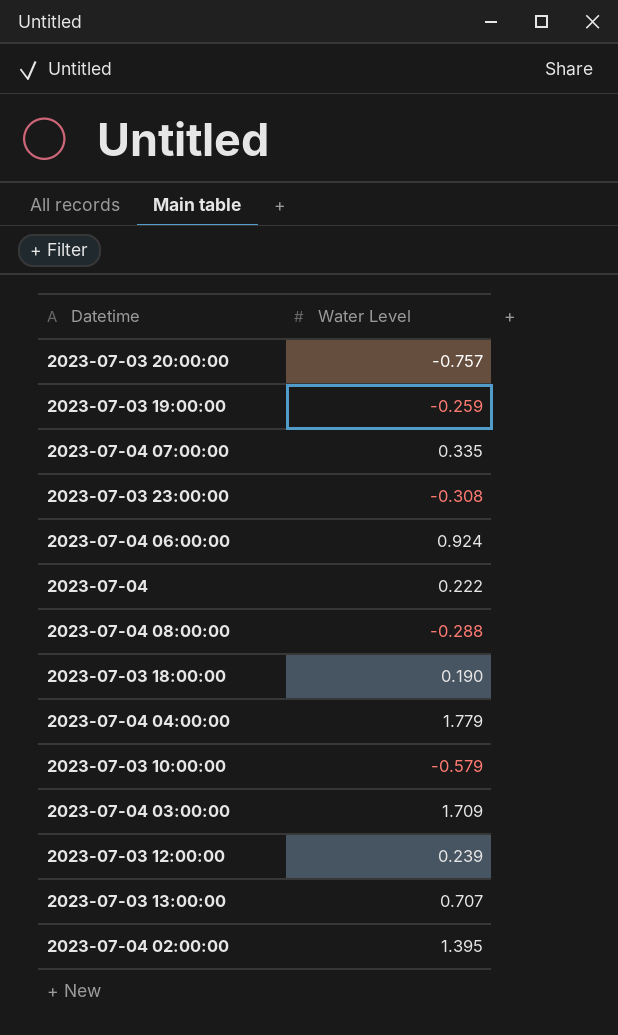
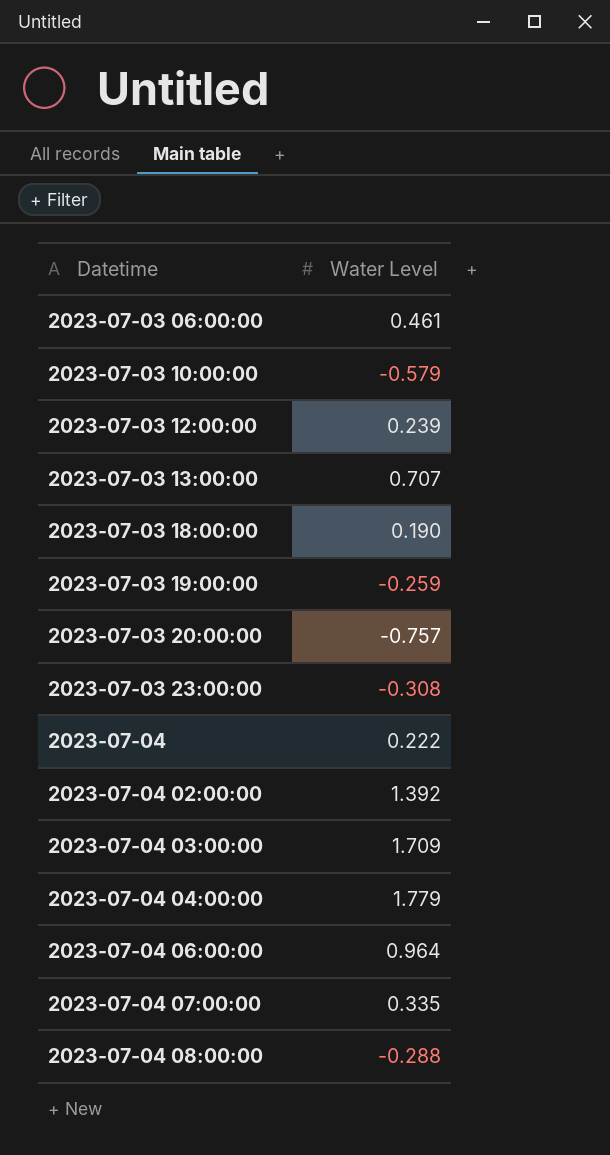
row order: none -> Datetime ascending
row 2023-07-03 06:00:00: none -> 0.461
2023-07-04 02:00:00 | Water Level: 1.395 -> 1.392
2023-07-04 06:00:00 | Water Level: 0.924 -> 0.964

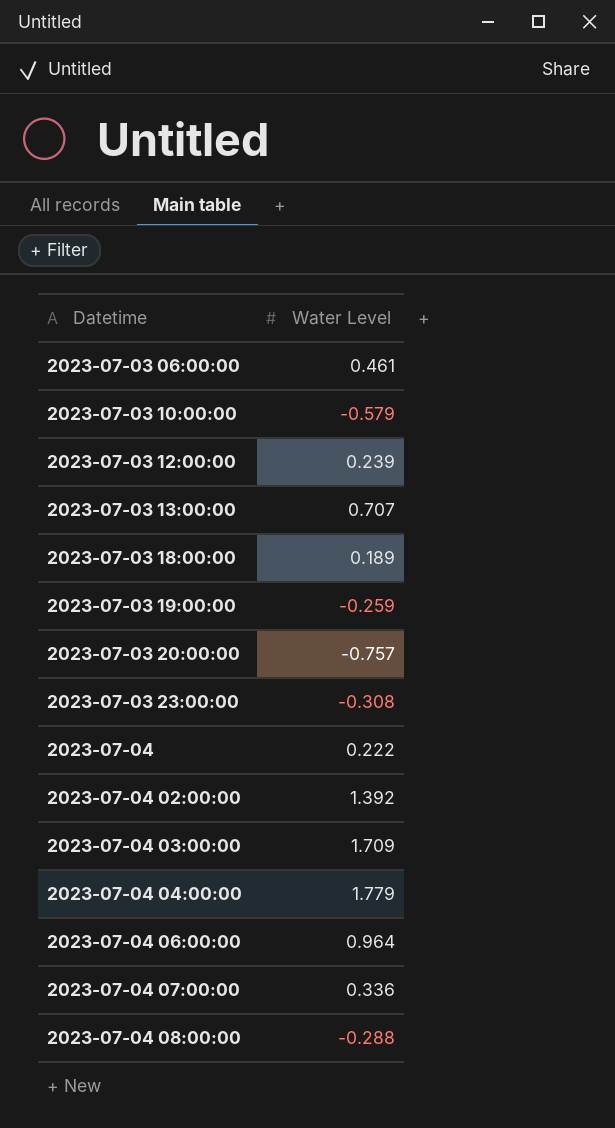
2023-07-03 18:00:00 | Water Level: 0.190 -> 0.189
2023-07-04 07:00:00 | Water Level: 0.335 -> 0.336

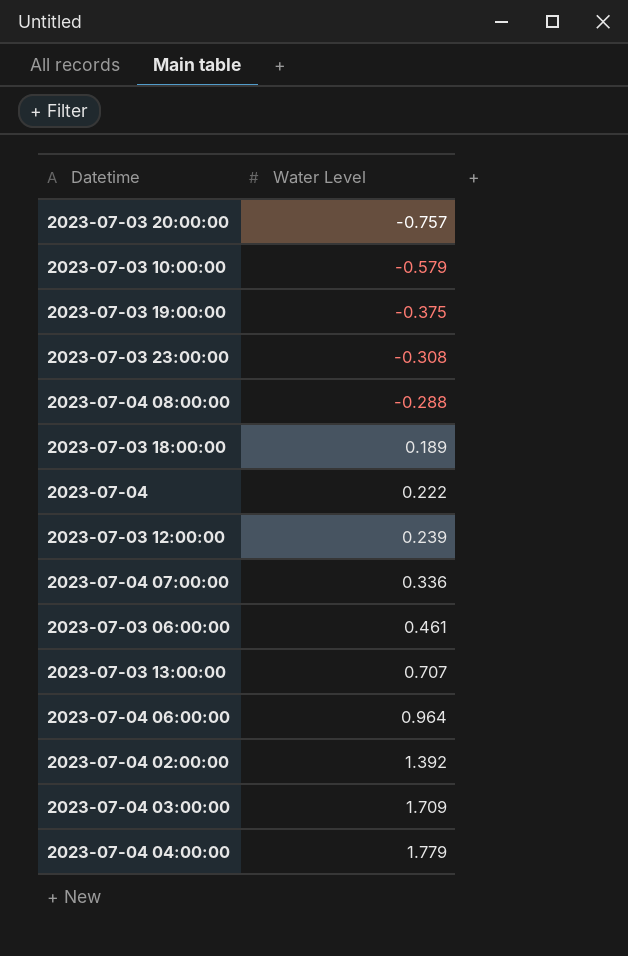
row order: Datetime ascending -> Water Level ascending
2023-07-03 19:00:00 | Water Level: -0.259 -> -0.375

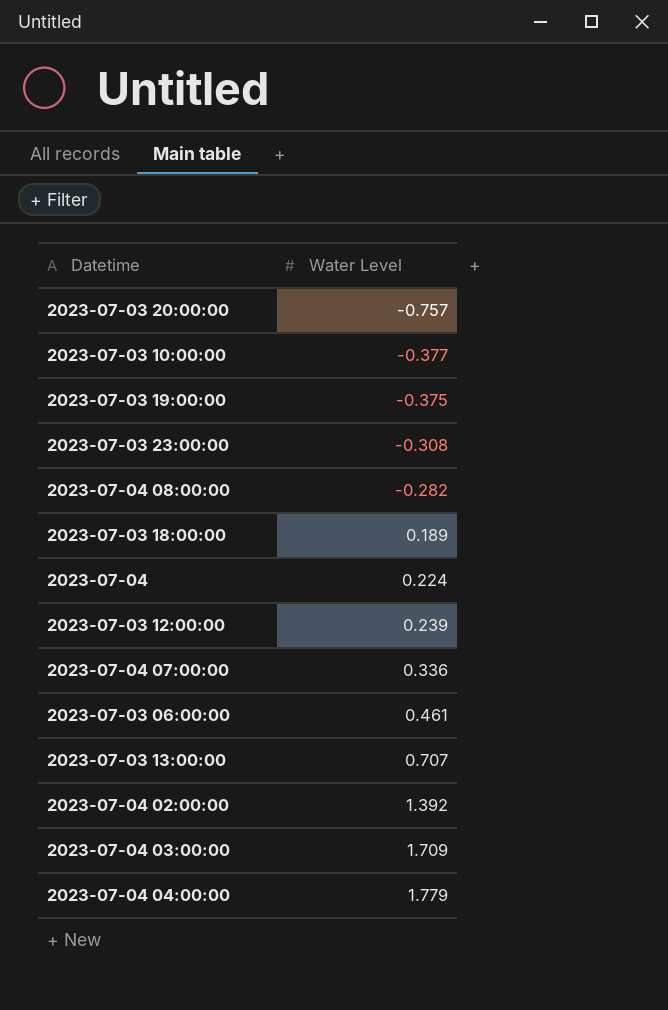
row 2023-07-04 06:00:00: 0.964 -> none
2023-07-03 10:00:00 | Water Level: -0.579 -> -0.377
2023-07-04 08:00:00 | Water Level: -0.288 -> -0.282
2023-07-04 | Water Level: 0.222 -> 0.224

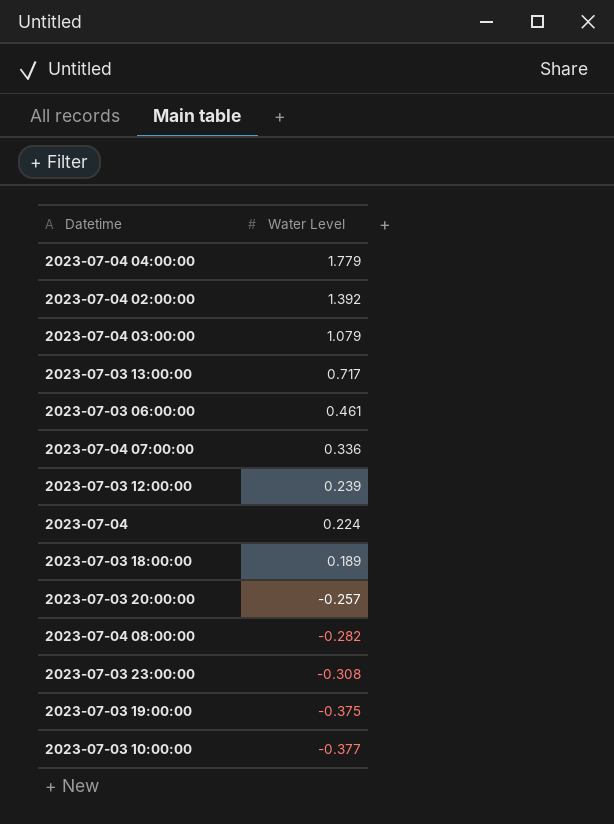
row order: Water Level ascending -> Water Level descending
2023-07-04 03:00:00 | Water Level: 1.709 -> 1.079
2023-07-03 13:00:00 | Water Level: 0.707 -> 0.717
2023-07-03 20:00:00 | Water Level: -0.757 -> -0.257

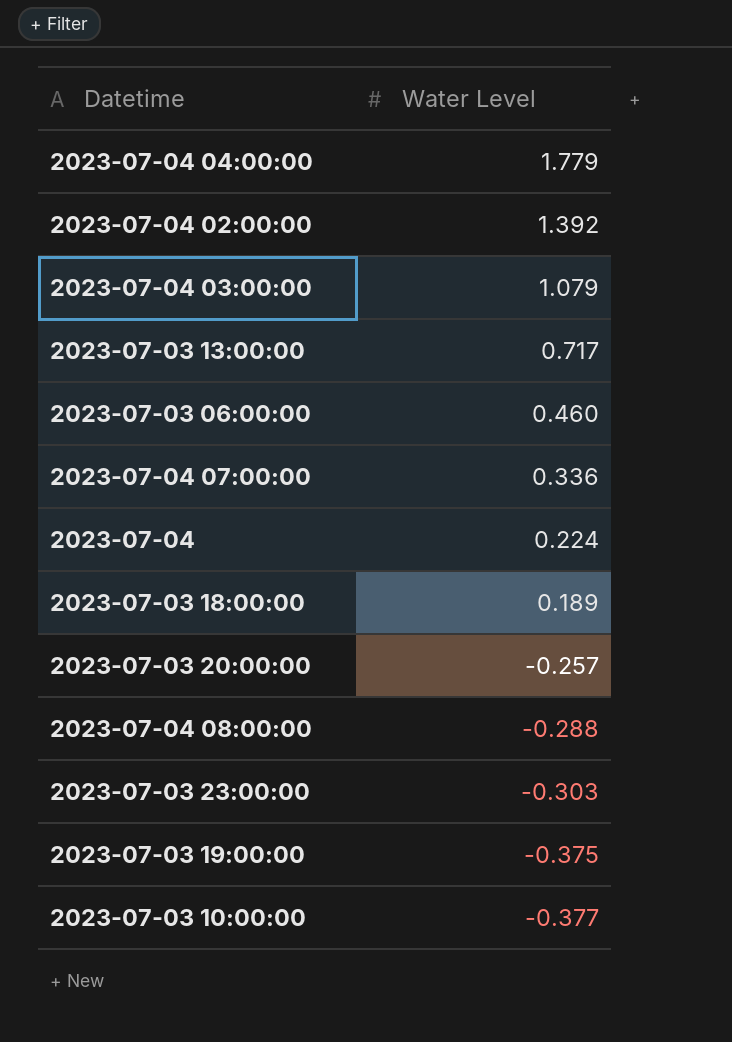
row 2023-07-03 12:00:00: 0.239 -> none
2023-07-03 06:00:00 | Water Level: 0.461 -> 0.460
2023-07-04 08:00:00 | Water Level: -0.282 -> -0.288
2023-07-03 23:00:00 | Water Level: -0.308 -> -0.303

